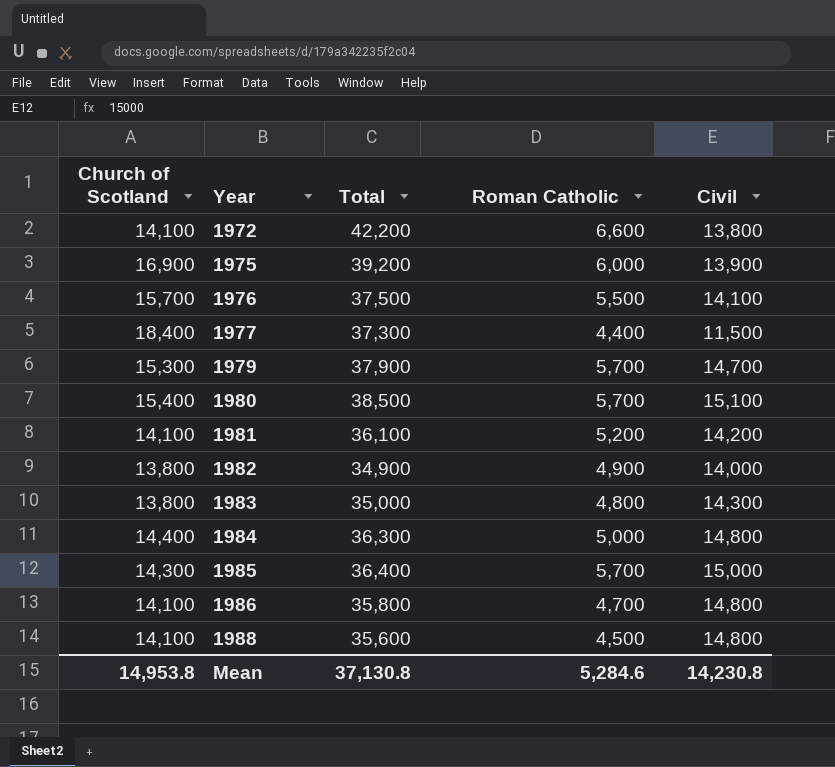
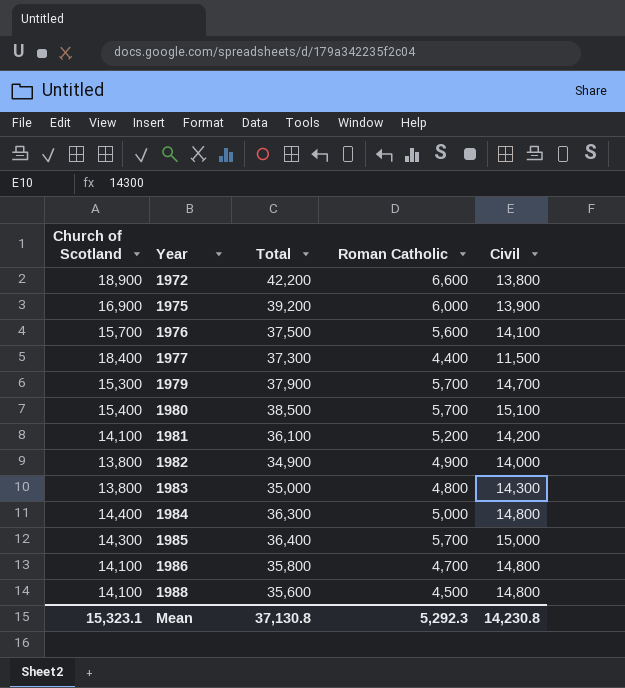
1972 | Church of Scotland: 14,100 -> 18,900
1976 | Roman Catholic: 5,500 -> 5,600
Mean | Church of Scotland: 14,953.8 -> 15,323.1
Mean | Roman Catholic: 5,284.6 -> 5,292.3

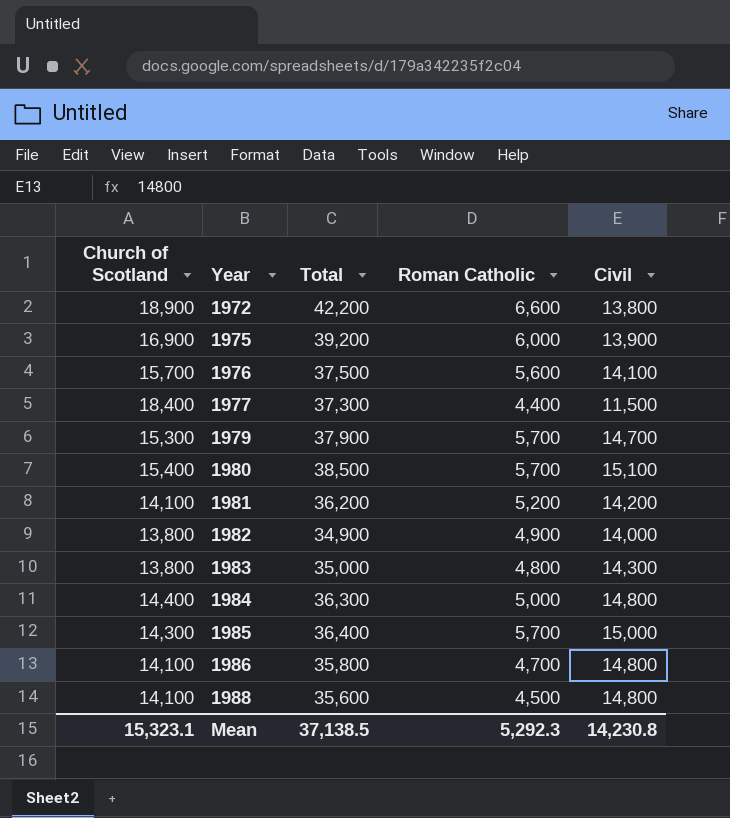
1981 | Total: 36,100 -> 36,200
Mean | Total: 37,130.8 -> 37,138.5

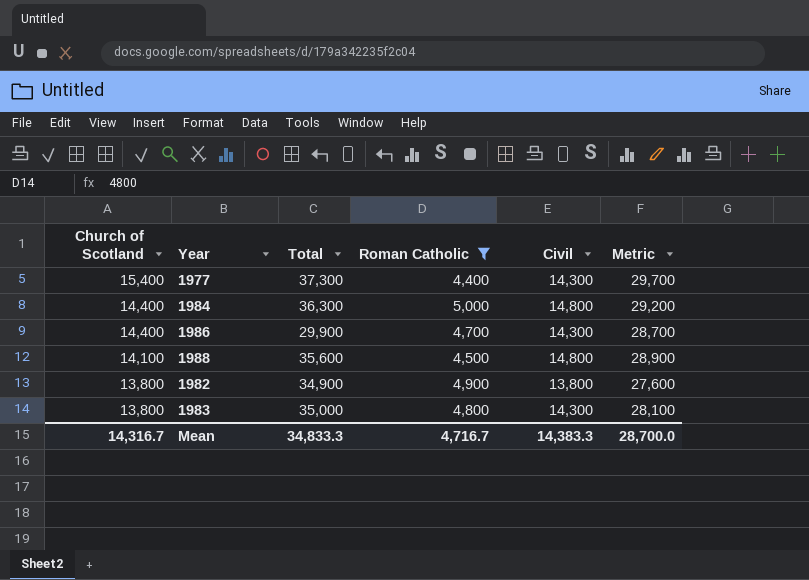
filter: none -> Roman Catholic <= 5,000
row order: Year ascending -> Church of Scotland descending
column Metric | formula: none -> [Church of Scotland] + [Civil]
1977 | Church of Scotland: 18,400 -> 15,400
1977 | Civil: 11,500 -> 14,300
1986 | Church of Scotland: 14,100 -> 14,400
1986 | Total: 35,800 -> 29,900
1986 | Civil: 14,800 -> 14,300
1982 | Civil: 14,000 -> 13,800
Mean | Church of Scotland: 15,323.1 -> 14,316.7
Mean | Total: 37,138.5 -> 34,833.3
Mean | Roman Catholic: 5,292.3 -> 4,716.7
Mean | Civil: 14,230.8 -> 14,383.3

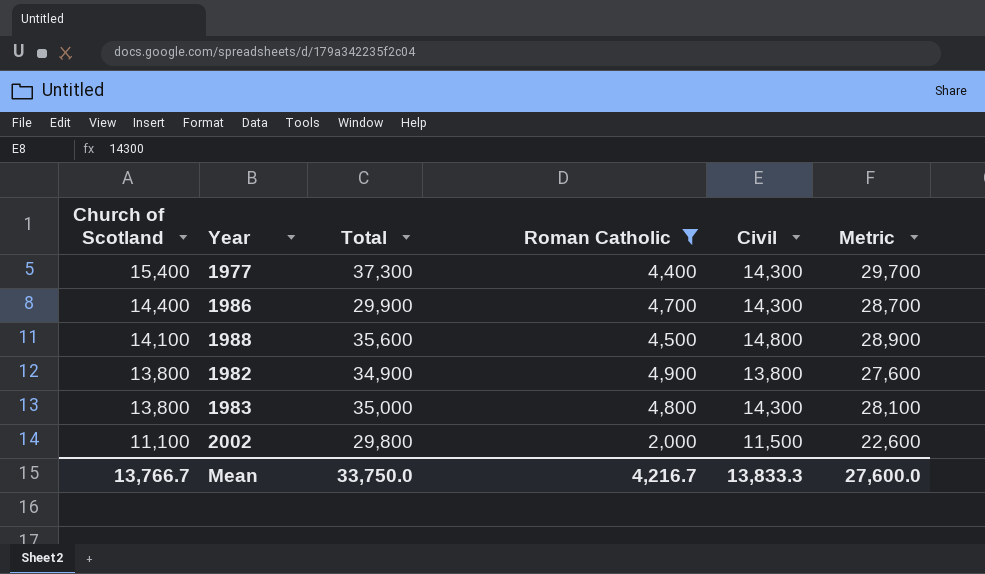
row 1984: 14,400 | 36,300 | 5,000 | 14,800 | 29,200 -> none
row 2002: none -> 11,100 | 29,800 | 2,000 | 11,500 | 22,600
Mean | Church of Scotland: 14,316.7 -> 13,766.7
Mean | Total: 34,833.3 -> 33,750.0
Mean | Roman Catholic: 4,716.7 -> 4,216.7
Mean | Civil: 14,383.3 -> 13,833.3
Mean | Metric: 28,700.0 -> 27,600.0

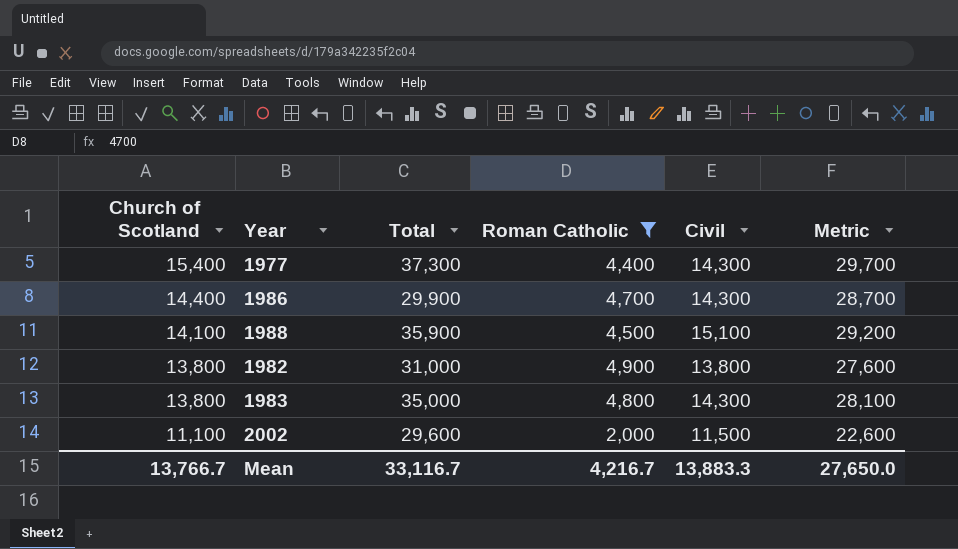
1988 | Total: 35,600 -> 35,900
1988 | Civil: 14,800 -> 15,100
1988 | Metric: 28,900 -> 29,200
1982 | Total: 34,900 -> 31,000
2002 | Total: 29,800 -> 29,600
Mean | Total: 33,750.0 -> 33,116.7
Mean | Civil: 13,833.3 -> 13,883.3
Mean | Metric: 27,600.0 -> 27,650.0

